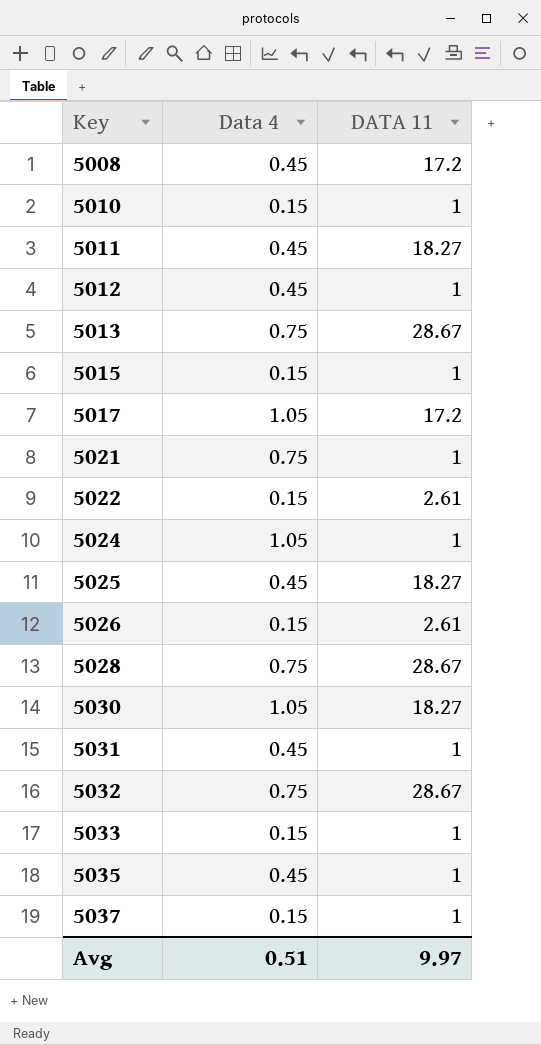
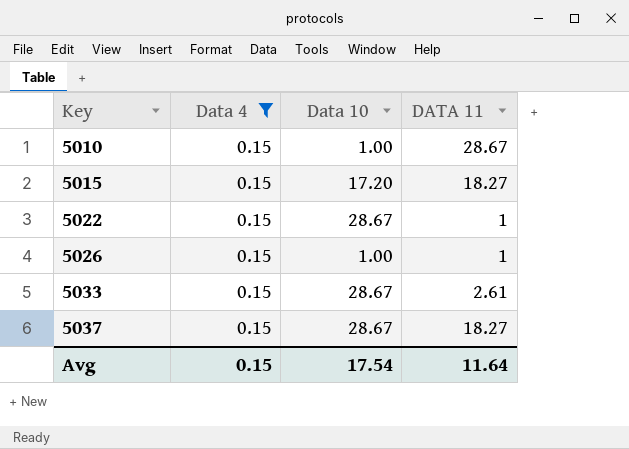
filter: none -> Data 4 = 0.15
column Data 10 | position: none -> 3
5010 | DATA 11: 1 -> 28.67
5015 | DATA 11: 1 -> 18.27
5022 | DATA 11: 2.61 -> 1
5026 | DATA 11: 2.61 -> 1
5033 | DATA 11: 1 -> 2.61
5037 | DATA 11: 1 -> 18.27
Avg | Data 4: 0.51 -> 0.15
Avg | DATA 11: 9.97 -> 11.64

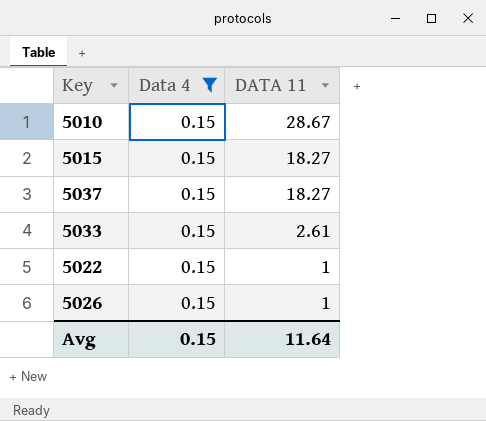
row order: Key ascending -> DATA 11 descending
column Data 10 | position: 3 -> none

